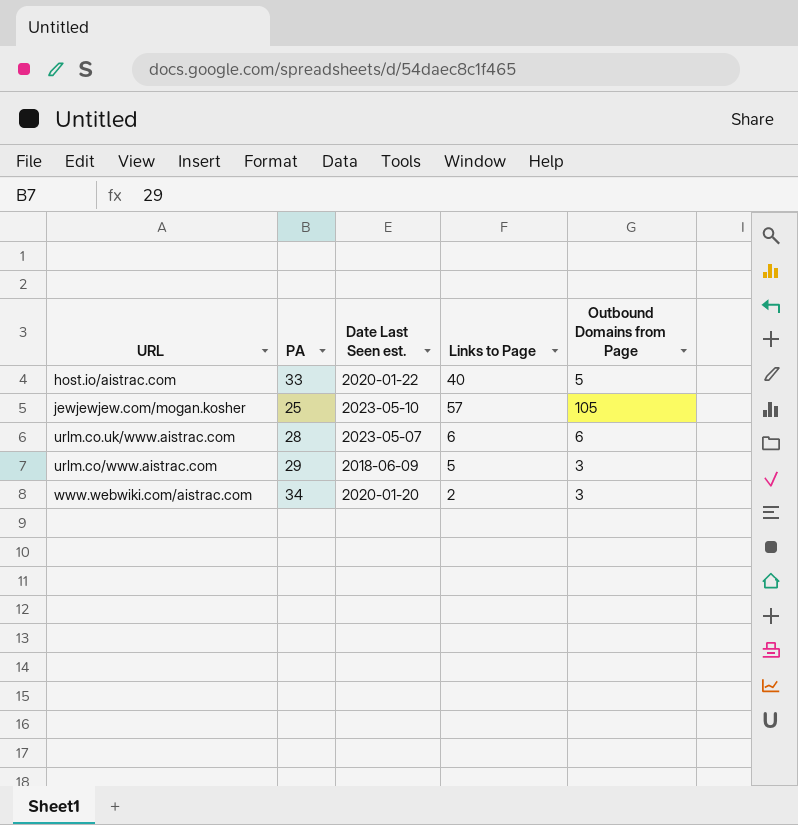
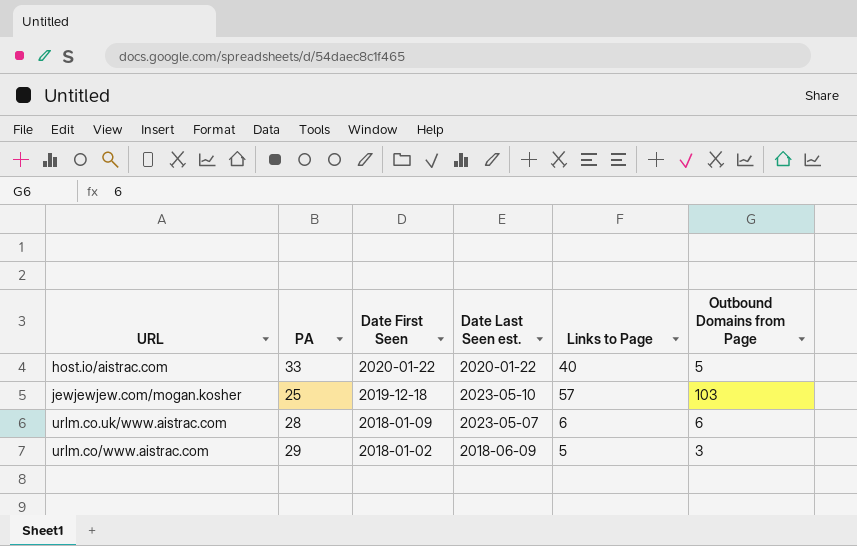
column Date First Seen | position: none -> 3
row www.webwiki.com/aistrac.com: 34 | 2020-01-20 | 2 | 3 -> none
jewjewjew.com/mogan.kosher | Outbound Domains from Page: 105 -> 103

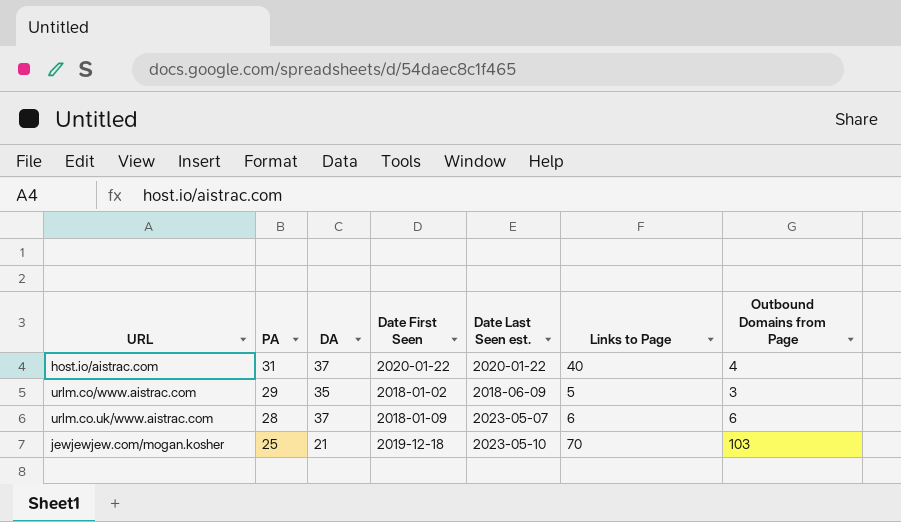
row order: URL ascending -> PA descending
column DA | position: none -> 3
host.io/aistrac.com | PA: 33 -> 31
host.io/aistrac.com | Outbound Domains from Page: 5 -> 4
jewjewjew.com/mogan.kosher | Links to Page: 57 -> 70

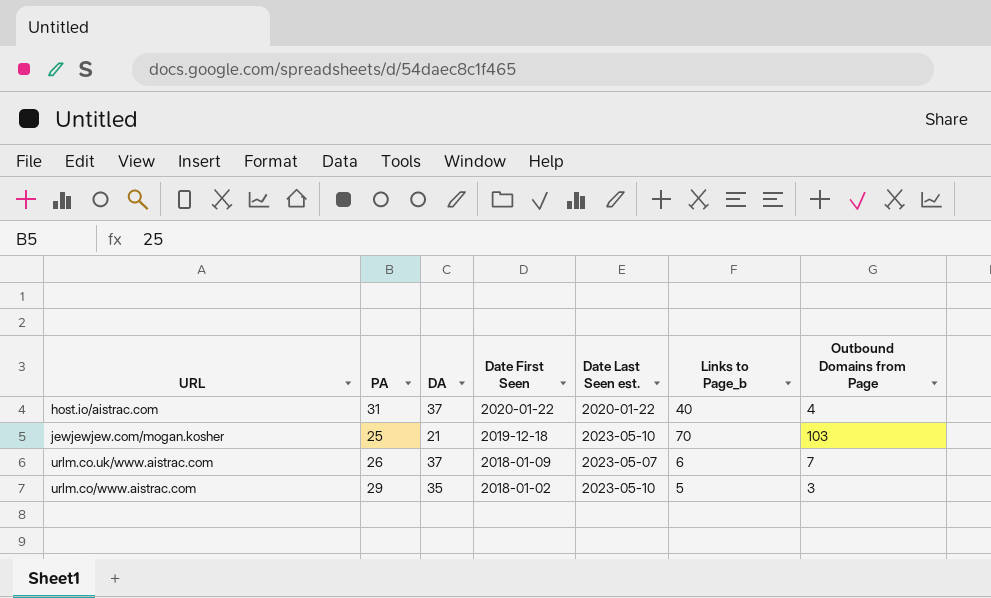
row order: PA descending -> URL ascending
column name: Links to Page -> Links to Page_b
urlm.co.uk/www.aistrac.com | PA: 28 -> 26
urlm.co.uk/www.aistrac.com | Outbound Domains from Page: 6 -> 7
urlm.co/www.aistrac.com | Date Last Seen est.: 2018-06-09 -> 2023-05-10

